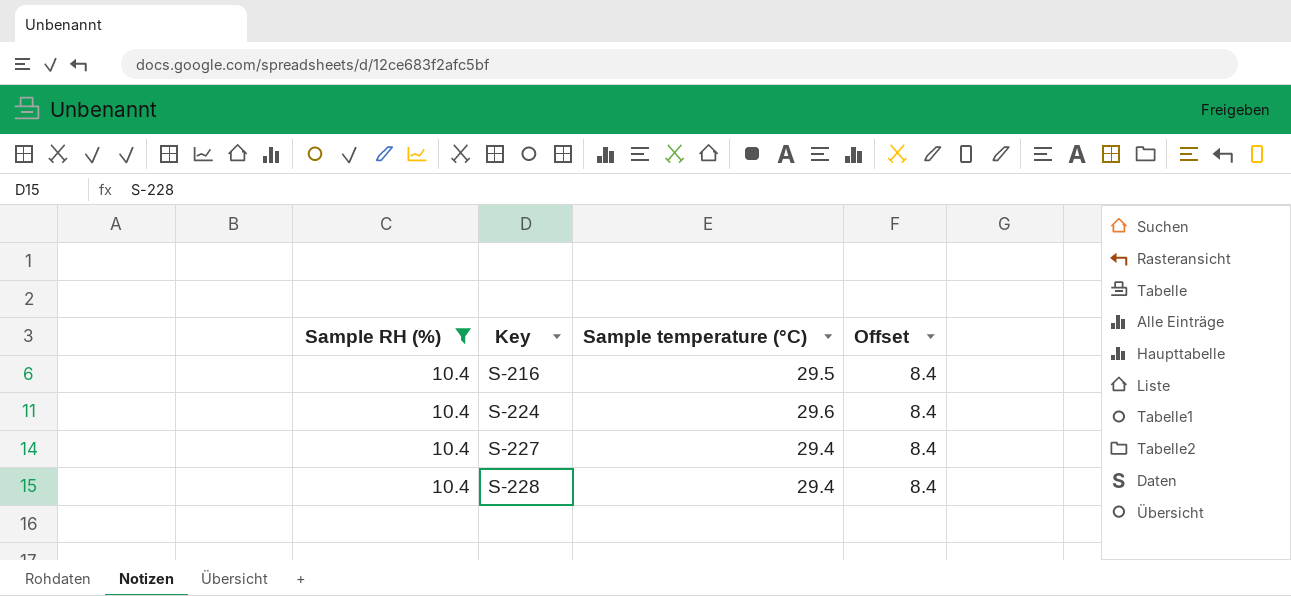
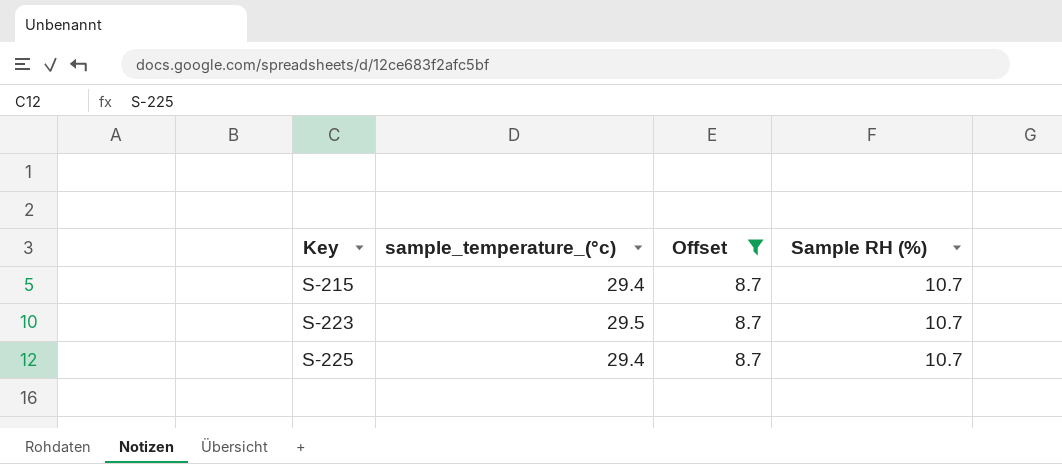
filter: Sample RH (%) = 10.4 -> Offset = 8.7
column name: Sample temperature (°C) -> sample_temperature_(°c)
column Sample RH (%) | position: 1 -> 4

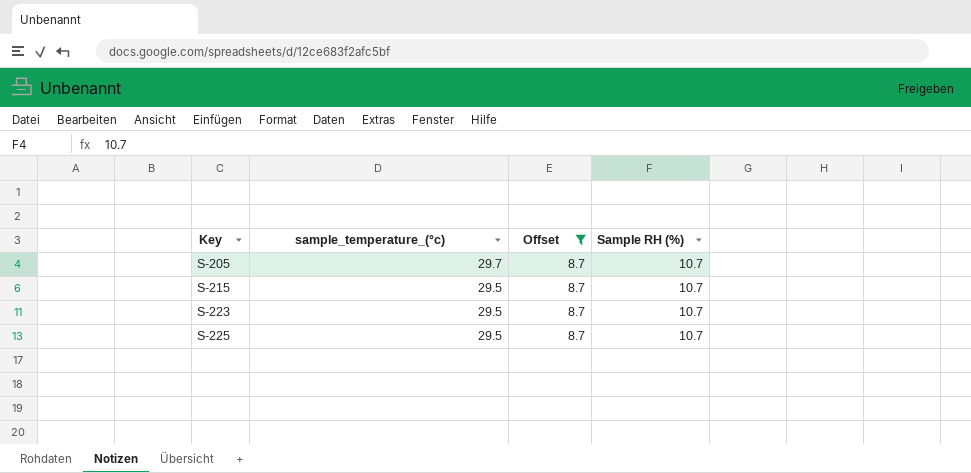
row S-205: none -> 29.7 | 8.7 | 10.7
S-215 | sample_temperature_(°c): 29.4 -> 29.5
S-225 | sample_temperature_(°c): 29.4 -> 29.5

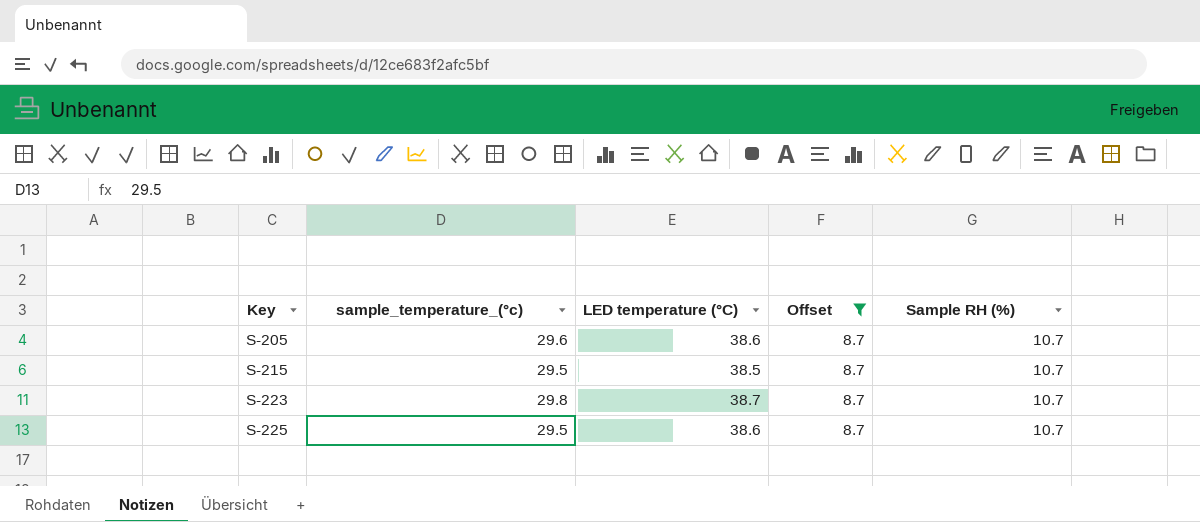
column LED temperature (°C) | position: none -> 3
S-205 | sample_temperature_(°c): 29.7 -> 29.6
S-223 | sample_temperature_(°c): 29.5 -> 29.8

